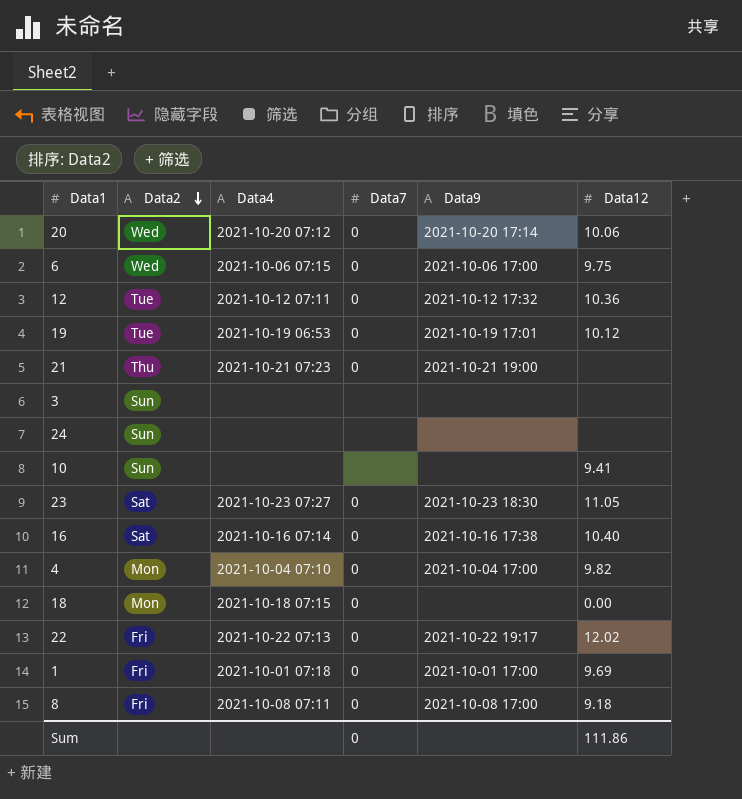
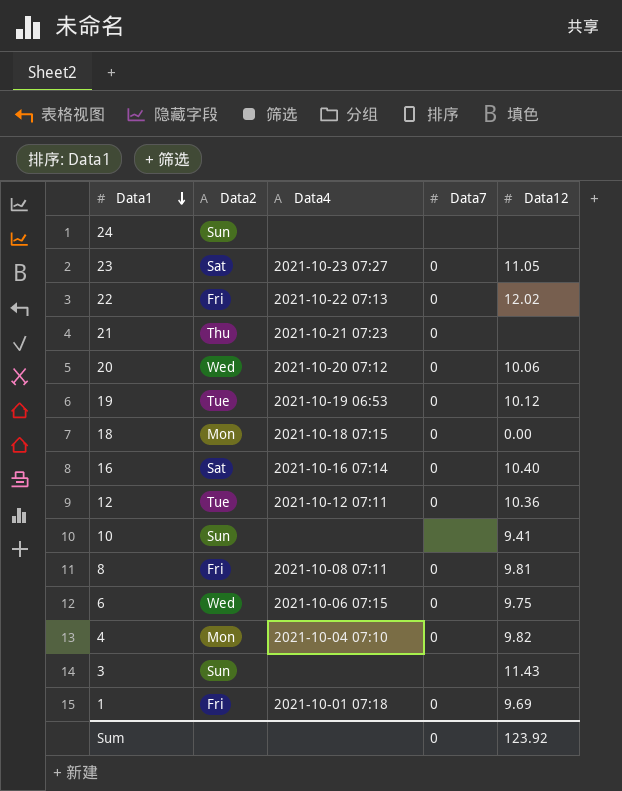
row order: Data2 descending -> Data1 descending
column Data9 | position: 5 -> none
8 | Data12: 9.18 -> 9.81
3 | Data12: none -> 11.43
Sum | Data12: 111.86 -> 123.92

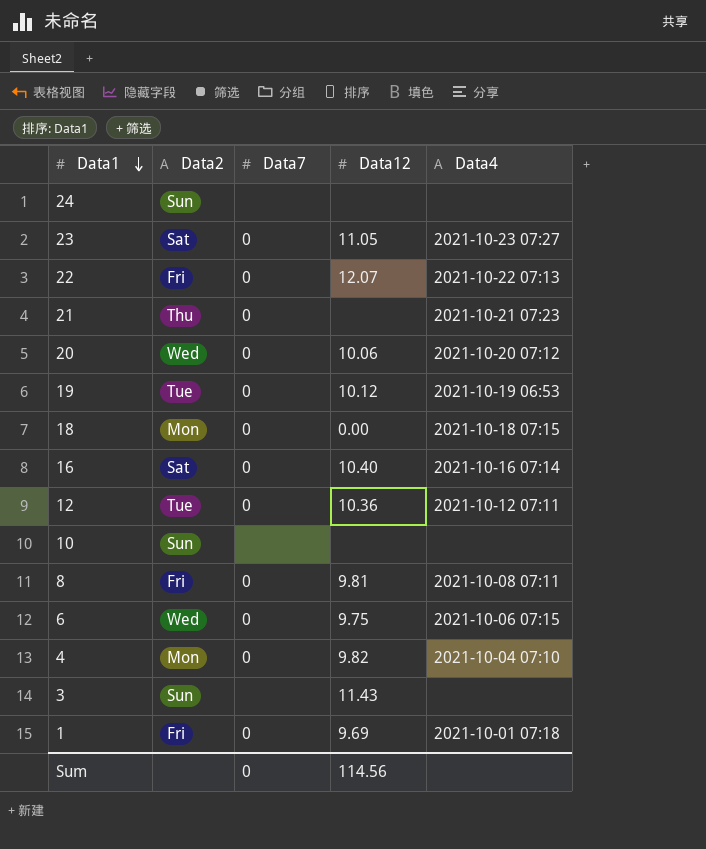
column Data4 | position: 3 -> 5
22 | Data12: 12.02 -> 12.07
10 | Data12: 9.41 -> none
Sum | Data12: 123.92 -> 114.56

